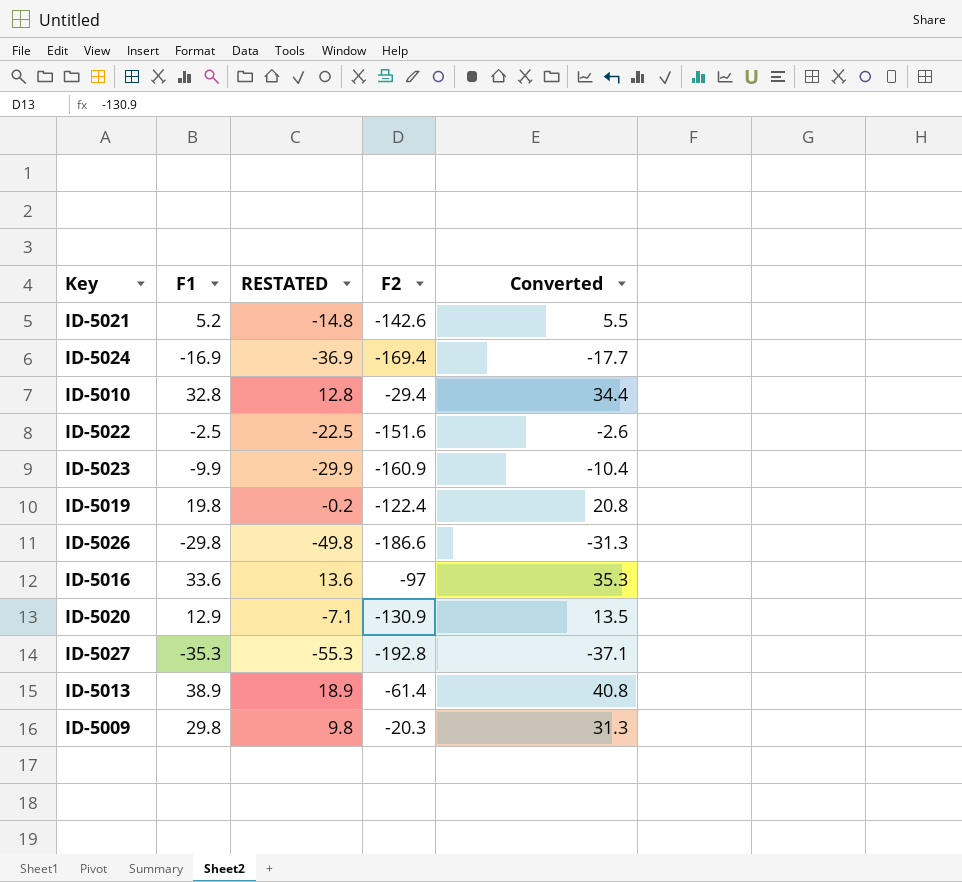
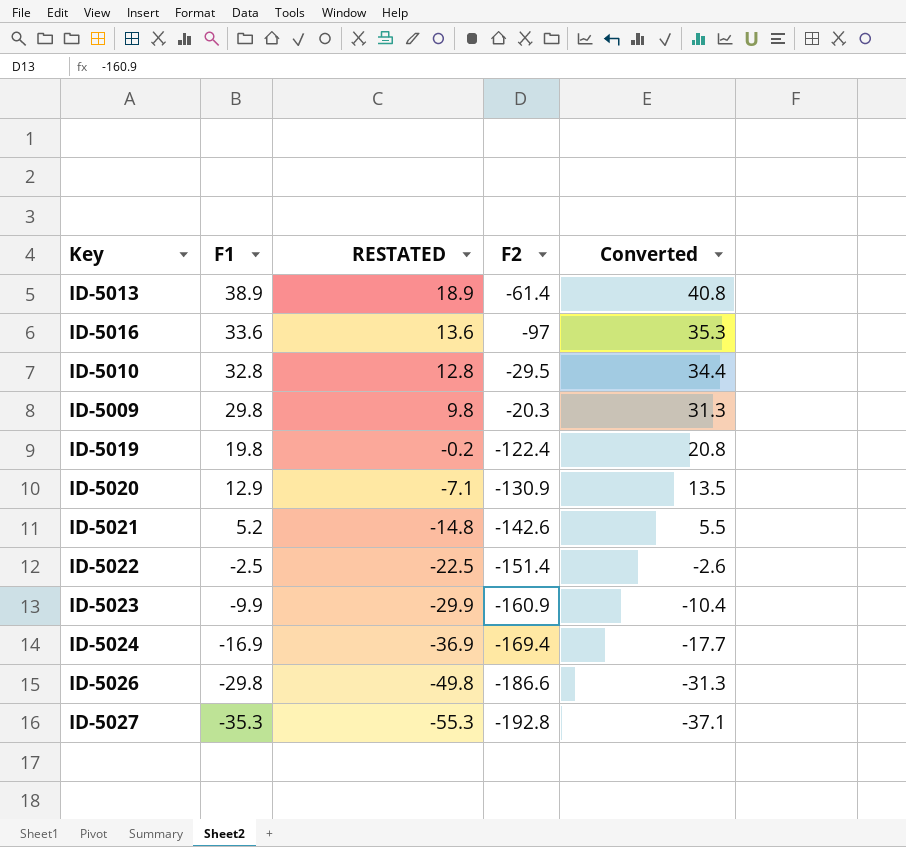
row order: none -> F1 descending
ID-5010 | F2: -29.4 -> -29.5
ID-5022 | F2: -151.6 -> -151.4

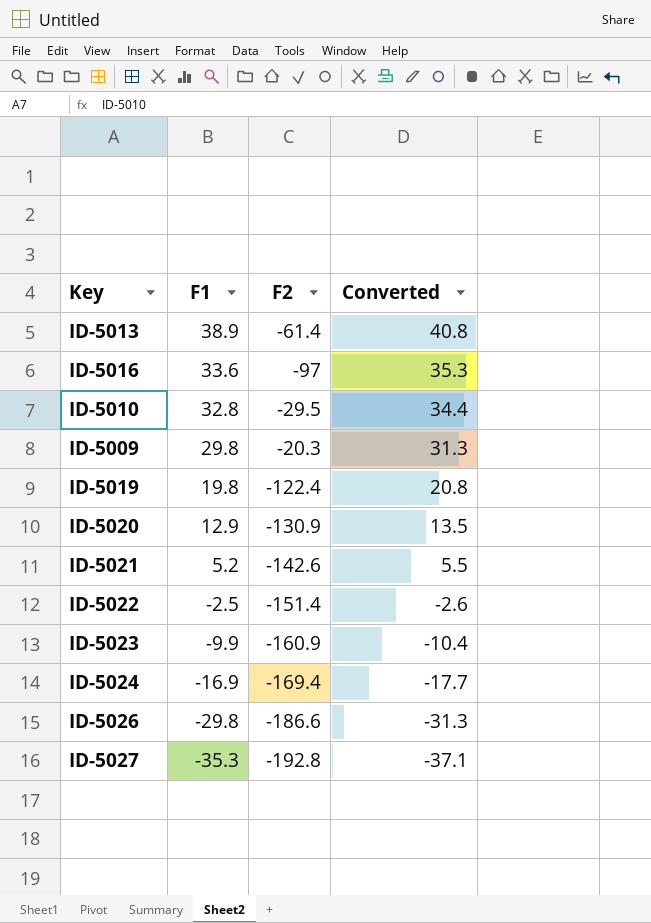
column RESTATED | formula: [F1] - 20 -> none

